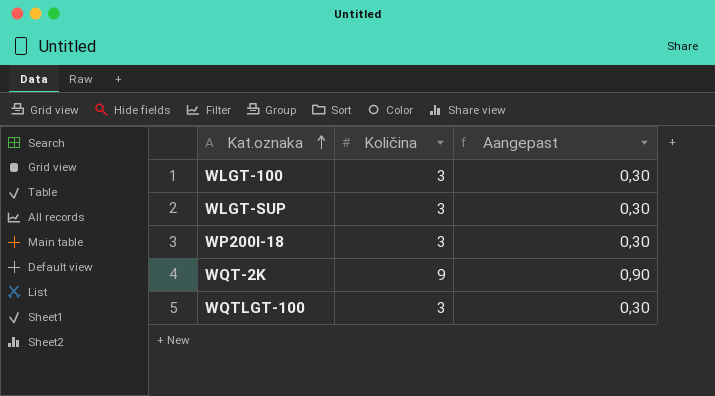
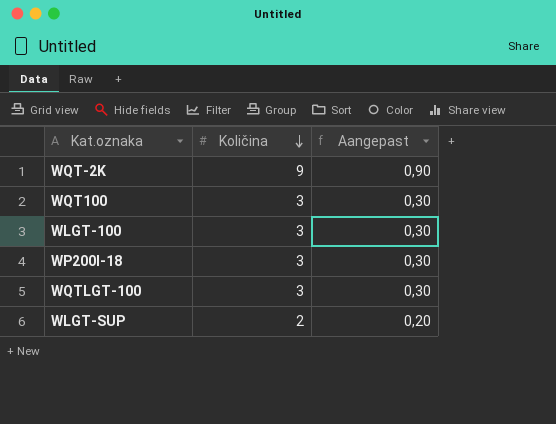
row order: Kat.oznaka ascending -> Količina descending
row WQT100: none -> 3 | 0,30
WLGT-SUP | Količina: 3 -> 2
WLGT-SUP | Aangepast: 0,30 -> 0,20

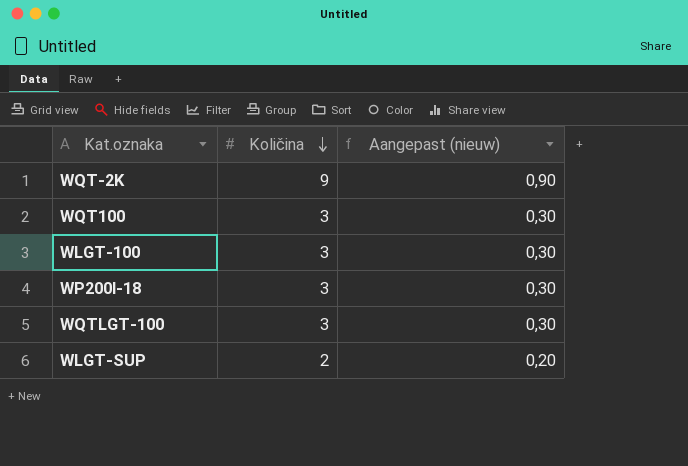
column name: Aangepast -> Aangepast (nieuw)

